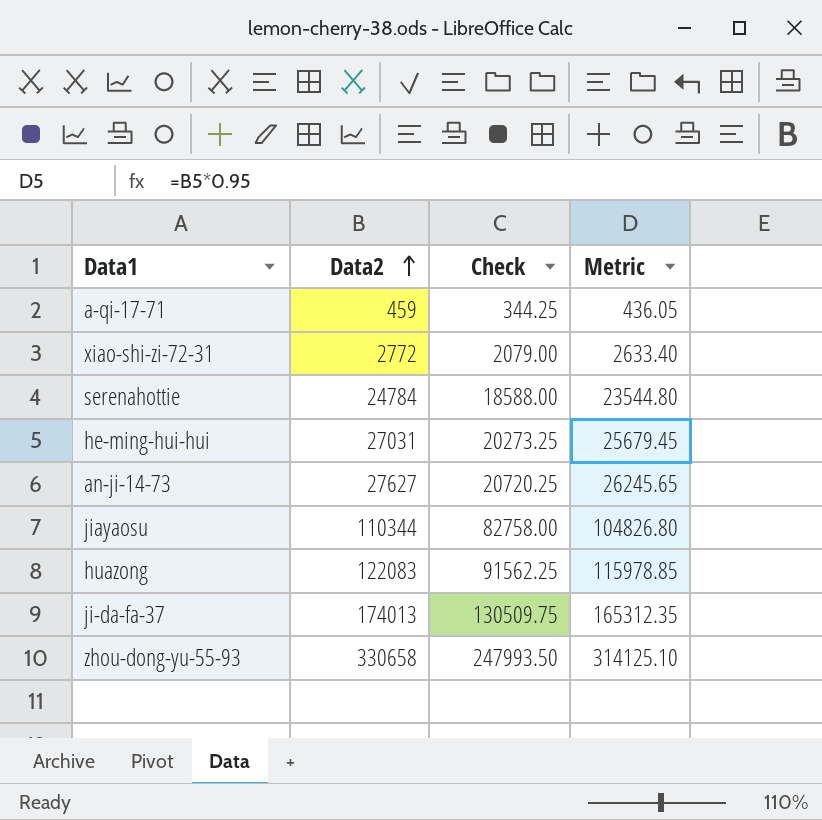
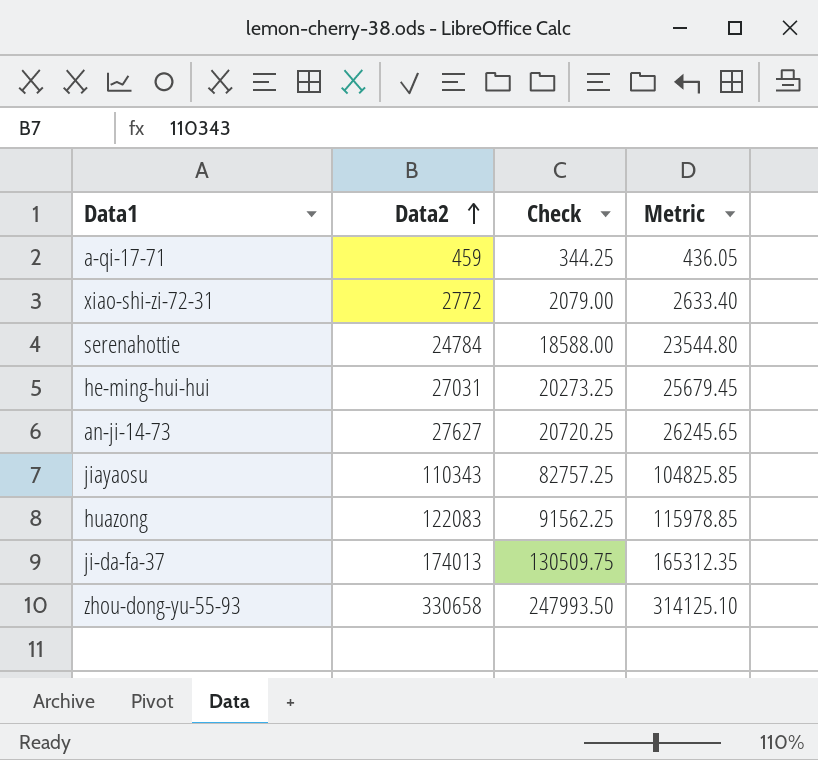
jiayaosu | Data2: 110344 -> 110343
jiayaosu | Check: 82758.00 -> 82757.25
jiayaosu | Metric: 104826.80 -> 104825.85

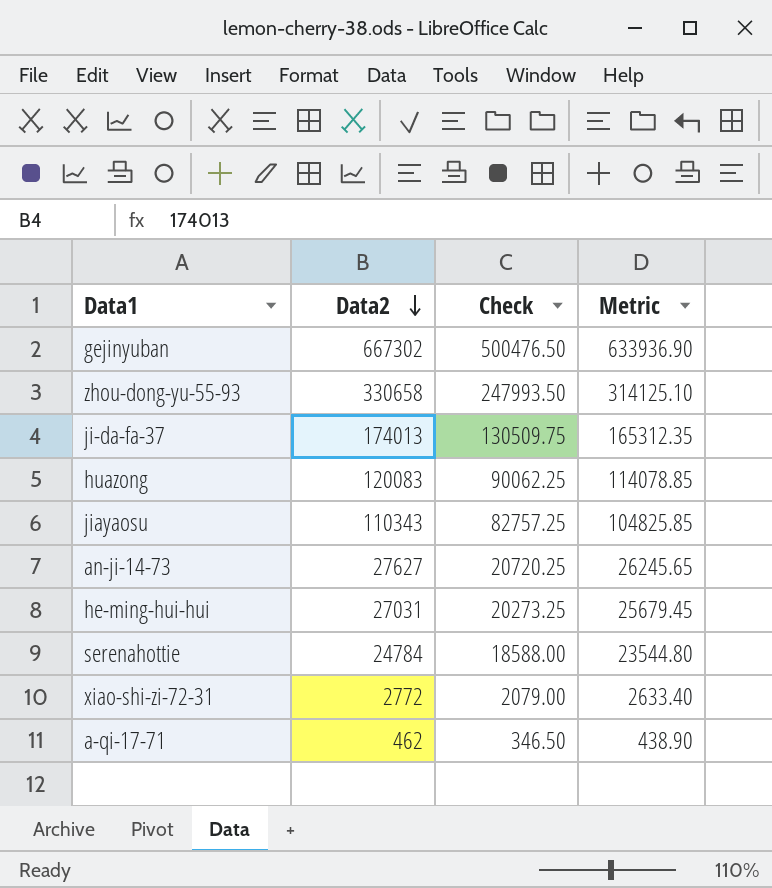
row order: Data2 ascending -> Data2 descending
row gejinyuban: none -> 667302 | 500476.50 | 633936.90
huazong | Data2: 122083 -> 120083
huazong | Check: 91562.25 -> 90062.25
huazong | Metric: 115978.85 -> 114078.85
a-qi-17-71 | Data2: 459 -> 462
a-qi-17-71 | Check: 344.25 -> 346.50
a-qi-17-71 | Metric: 436.05 -> 438.90

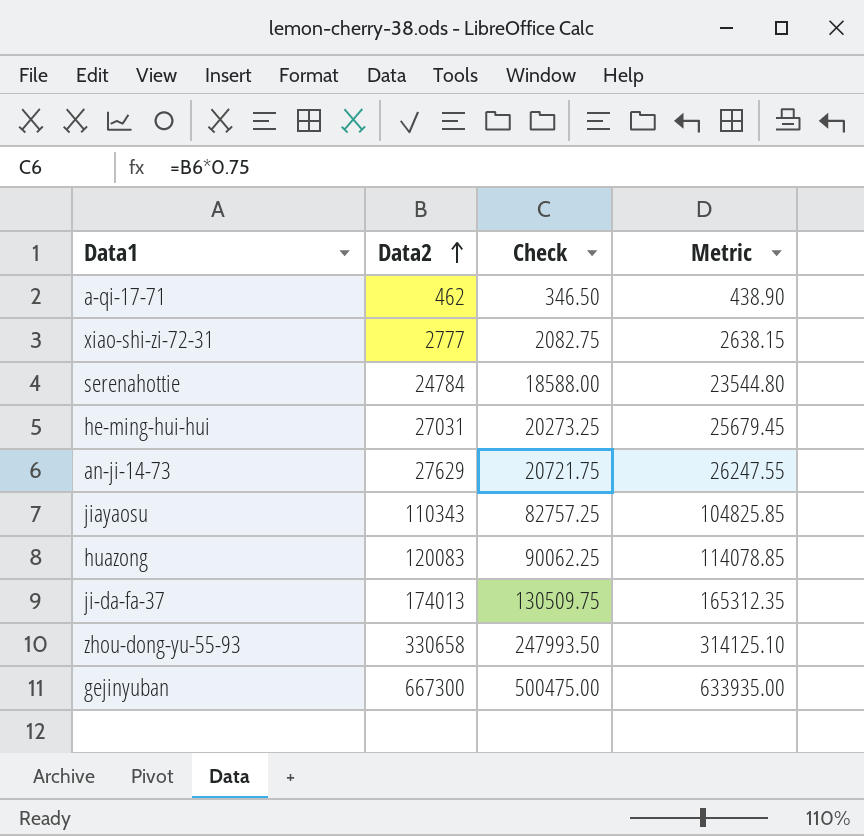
row order: Data2 descending -> Data2 ascending
xiao-shi-zi-72-31 | Data2: 2772 -> 2777
xiao-shi-zi-72-31 | Check: 2079.00 -> 2082.75
xiao-shi-zi-72-31 | Metric: 2633.40 -> 2638.15
an-ji-14-73 | Data2: 27627 -> 27629
an-ji-14-73 | Check: 20720.25 -> 20721.75
an-ji-14-73 | Metric: 26245.65 -> 26247.55
gejinyuban | Data2: 667302 -> 667300
gejinyuban | Check: 500476.50 -> 500475.00
gejinyuban | Metric: 633936.90 -> 633935.00

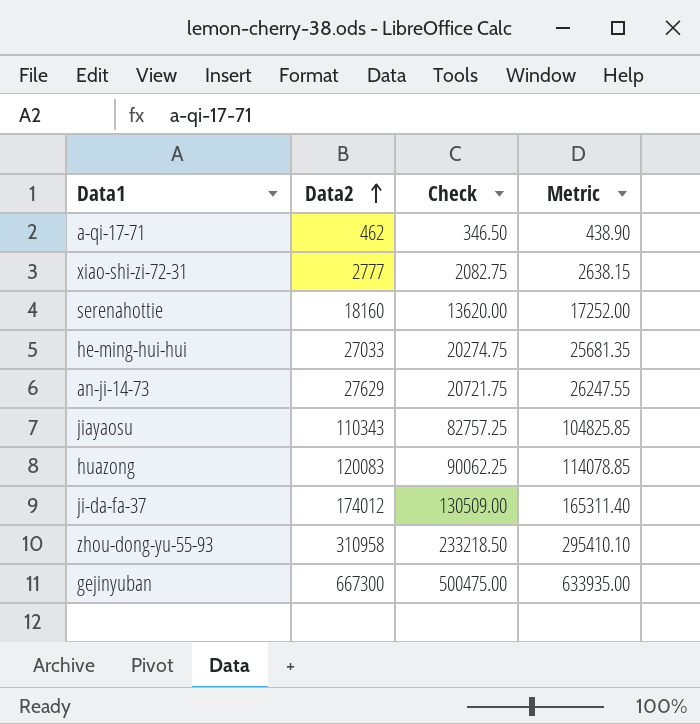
serenahottie | Data2: 24784 -> 18160
serenahottie | Check: 18588.00 -> 13620.00
serenahottie | Metric: 23544.80 -> 17252.00
he-ming-hui-hui | Data2: 27031 -> 27033
he-ming-hui-hui | Check: 20273.25 -> 20274.75
he-ming-hui-hui | Metric: 25679.45 -> 25681.35
ji-da-fa-37 | Data2: 174013 -> 174012
ji-da-fa-37 | Check: 130509.75 -> 130509.00
ji-da-fa-37 | Metric: 165312.35 -> 165311.40
zhou-dong-yu-55-93 | Data2: 330658 -> 310958
zhou-dong-yu-55-93 | Check: 247993.50 -> 233218.50
zhou-dong-yu-55-93 | Metric: 314125.10 -> 295410.10

